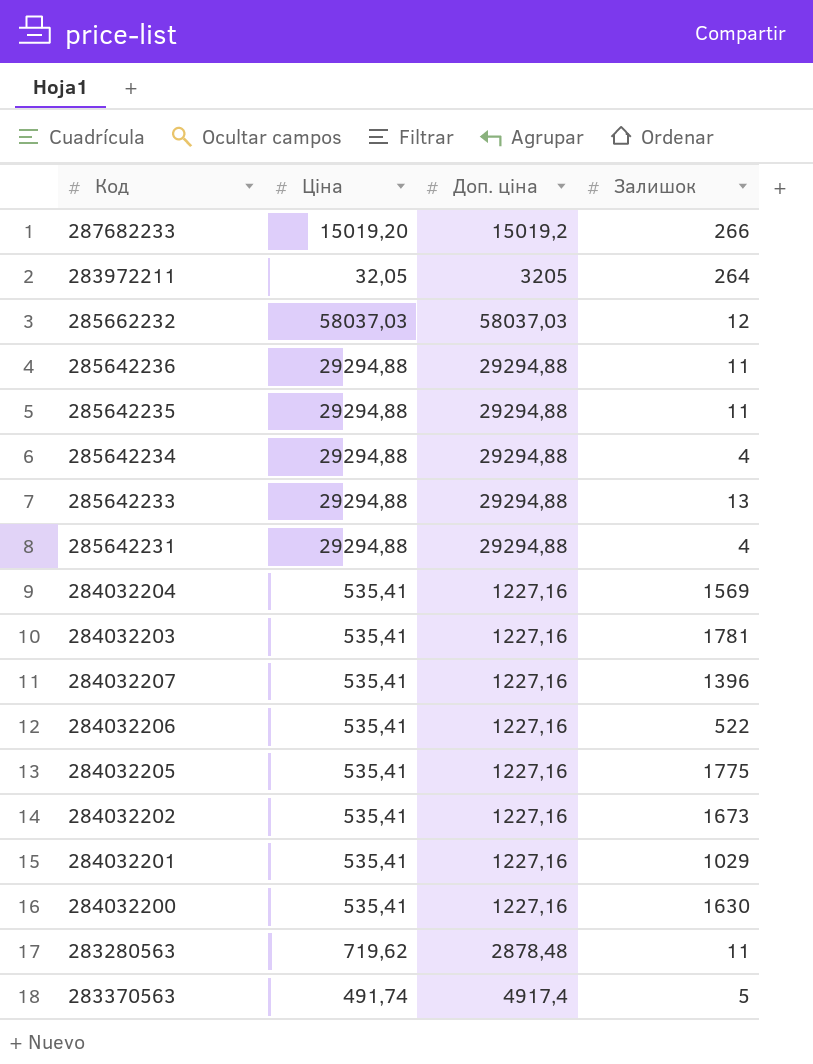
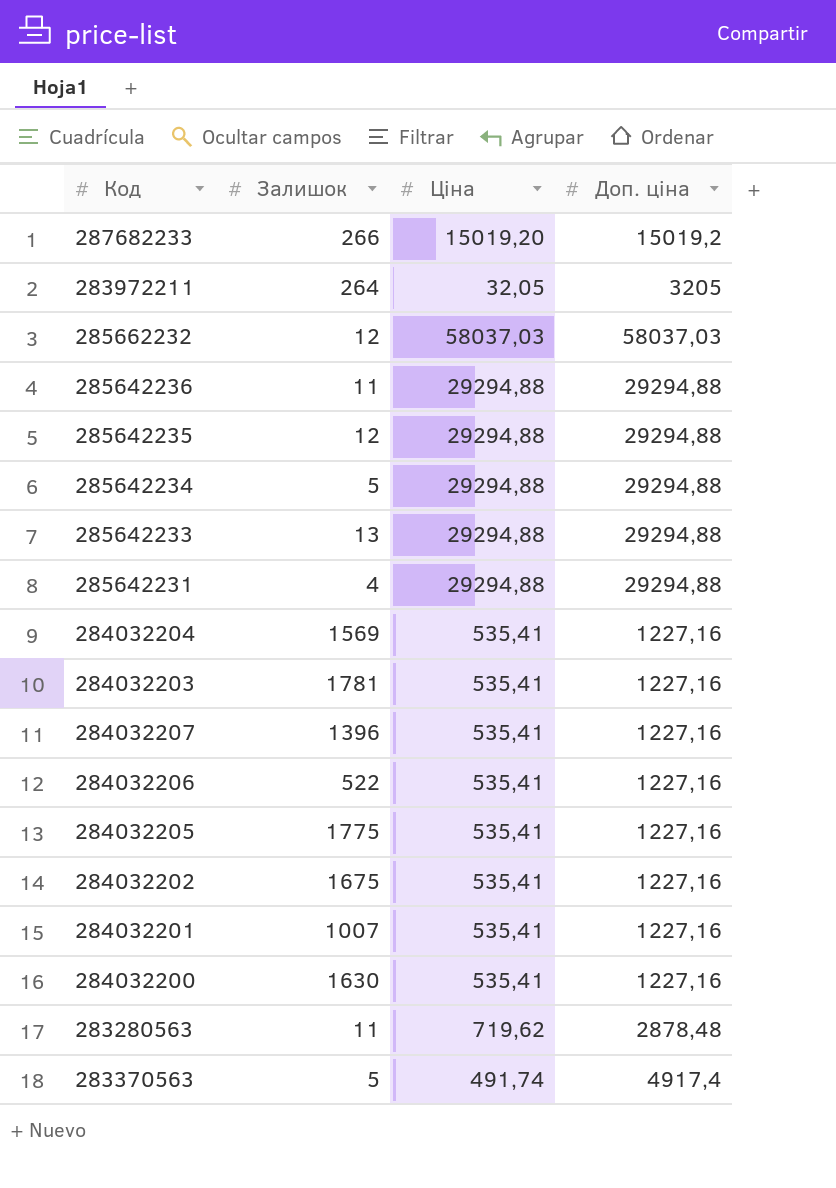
column Залишок | position: 4 -> 2
285642235 | Залишок: 11 -> 12
285642234 | Залишок: 4 -> 5
284032202 | Залишок: 1673 -> 1675
284032201 | Залишок: 1029 -> 1007

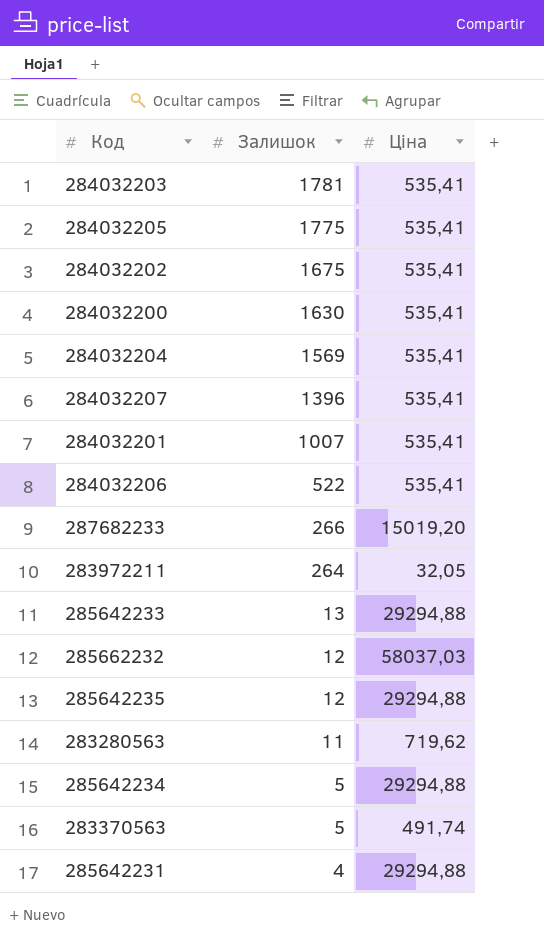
row order: none -> Залишок descending
column Доп. ціна | position: 4 -> none
row 285642236: 11 | 29294,88 | 29294,88 -> none

